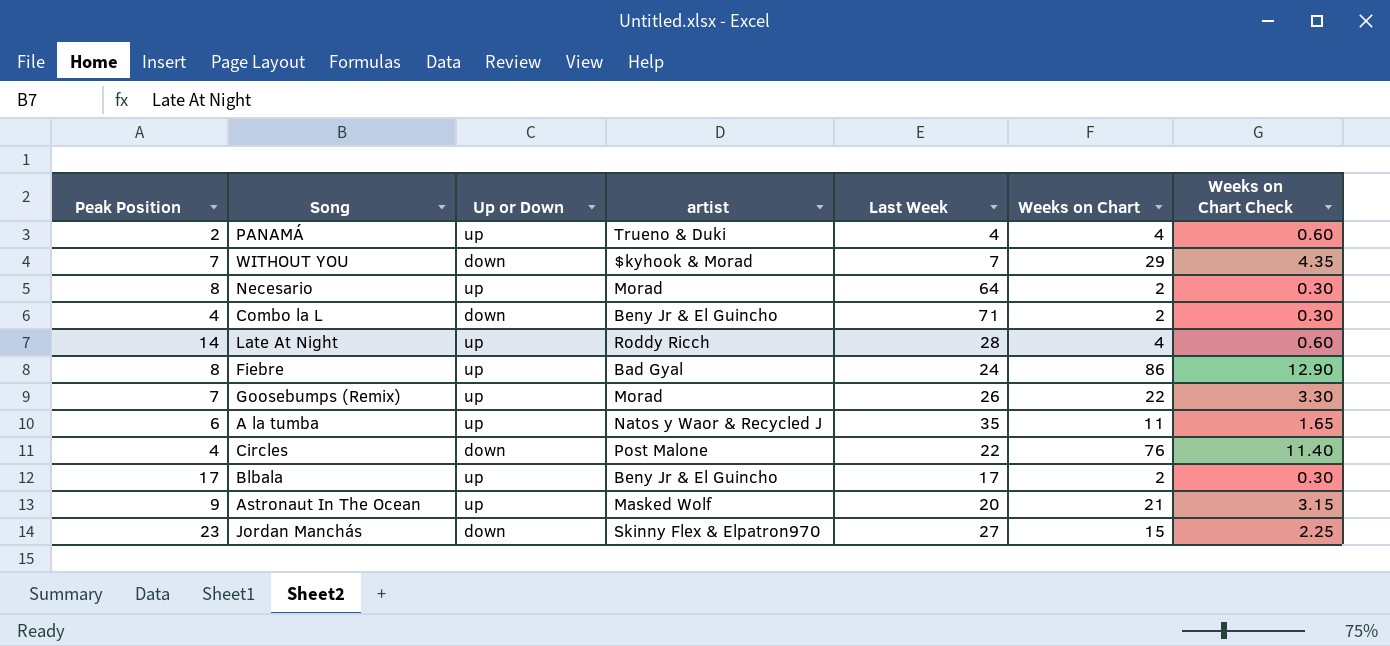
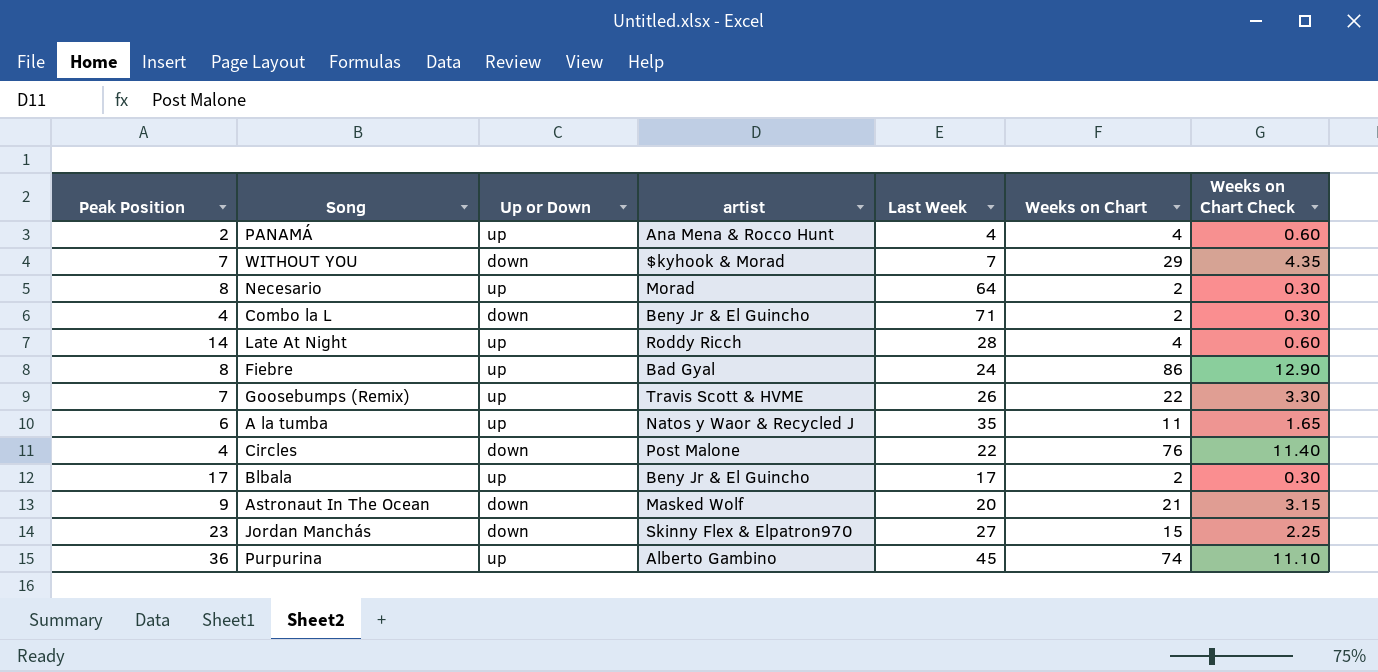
PANAMÁ | artist: Trueno & Duki -> Ana Mena & Rocco Hunt
Goosebumps (Remix) | artist: Morad -> Travis Scott & HVME
Astronaut In The Ocean | Up or Down: up -> down
row Purpurina: none -> 36 | up | Alberto Gambino | 45 | 74 | 11.10

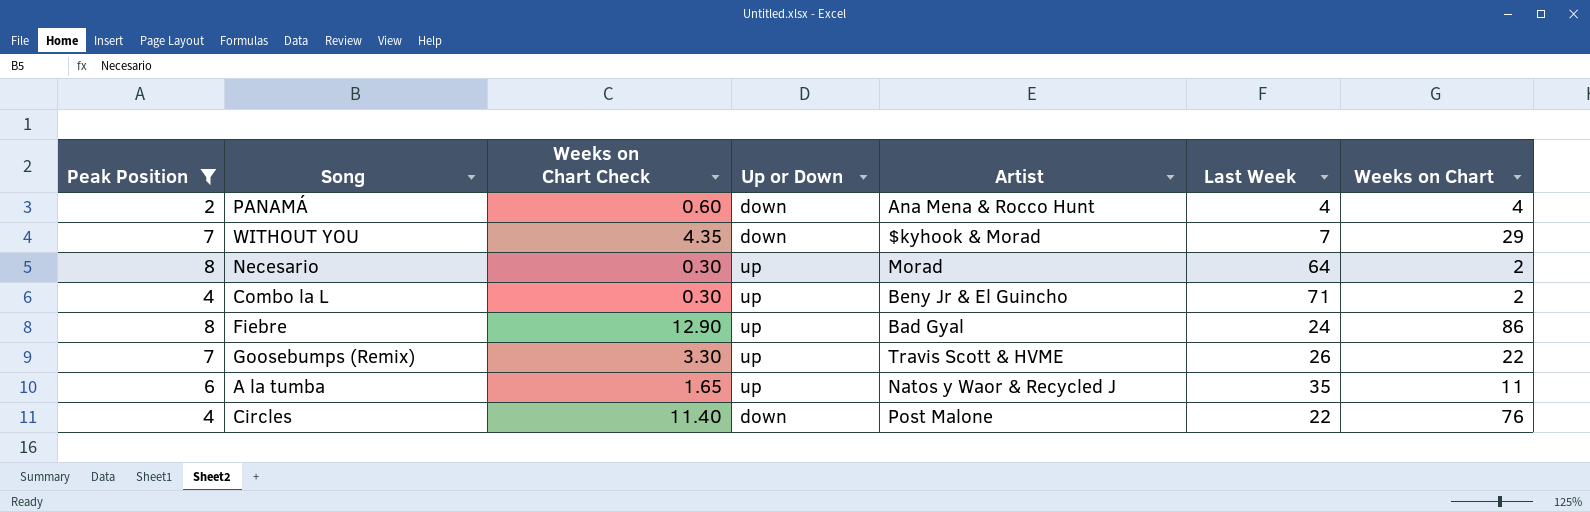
filter: none -> Peak Position <= 8
column Weeks on Chart Check | position: 7 -> 3
column name: artist -> Artist
PANAMÁ | Up or Down: up -> down
Combo la L | Up or Down: down -> up

